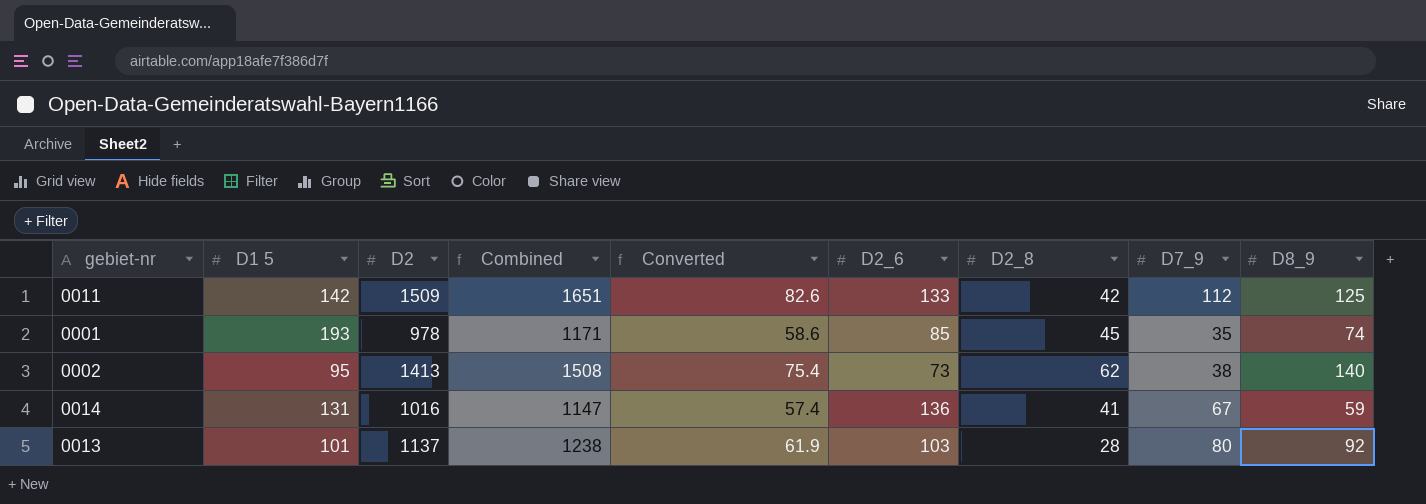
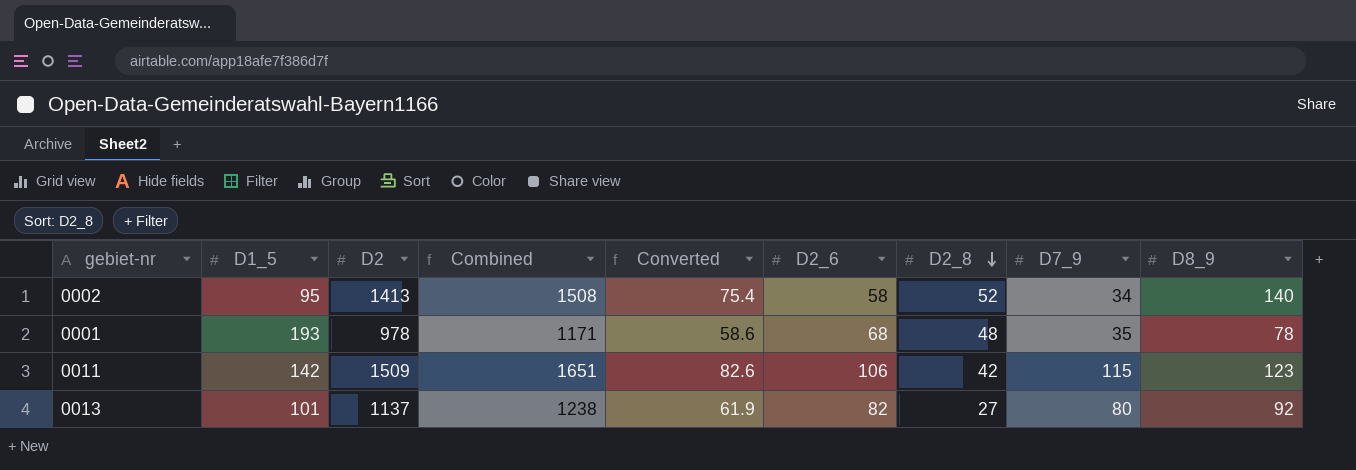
row order: none -> D2_8 descending
column name: D1 5 -> D1_5
row 0014: 131 | 1016 | 1147 | 57.4 | 136 | 41 | 67 | 59 -> none
0002 | D2_6: 73 -> 58
0002 | D2_8: 62 -> 52
0002 | D7_9: 38 -> 34
0001 | D2_6: 85 -> 68
0001 | D2_8: 45 -> 48
0001 | D8_9: 74 -> 78
0011 | D2_6: 133 -> 106
0011 | D7_9: 112 -> 115
0011 | D8_9: 125 -> 123
0013 | D2_6: 103 -> 82
0013 | D2_8: 28 -> 27

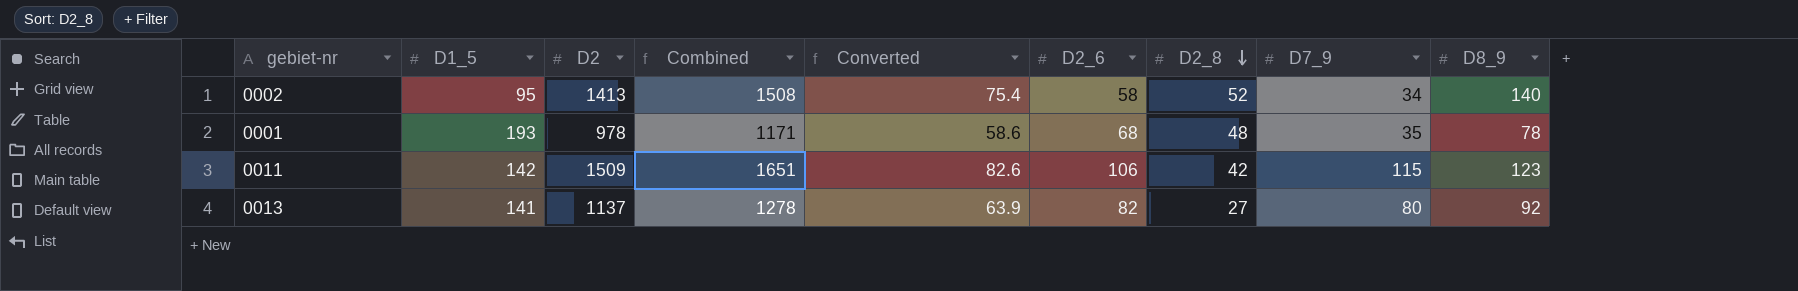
0013 | D1_5: 101 -> 141
0013 | Combined: 1238 -> 1278
0013 | Converted: 61.9 -> 63.9

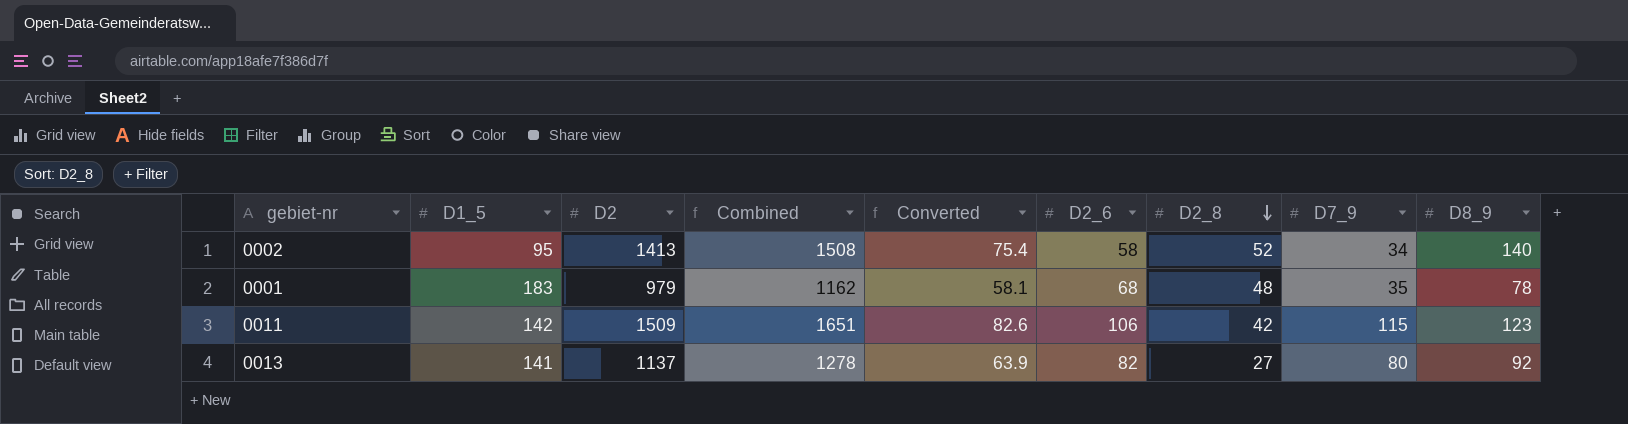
0001 | D1_5: 193 -> 183
0001 | D2: 978 -> 979
0001 | Combined: 1171 -> 1162
0001 | Converted: 58.6 -> 58.1

